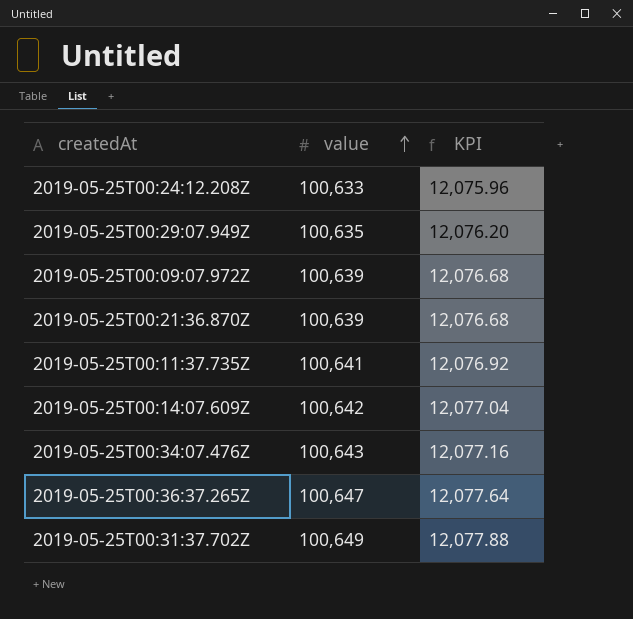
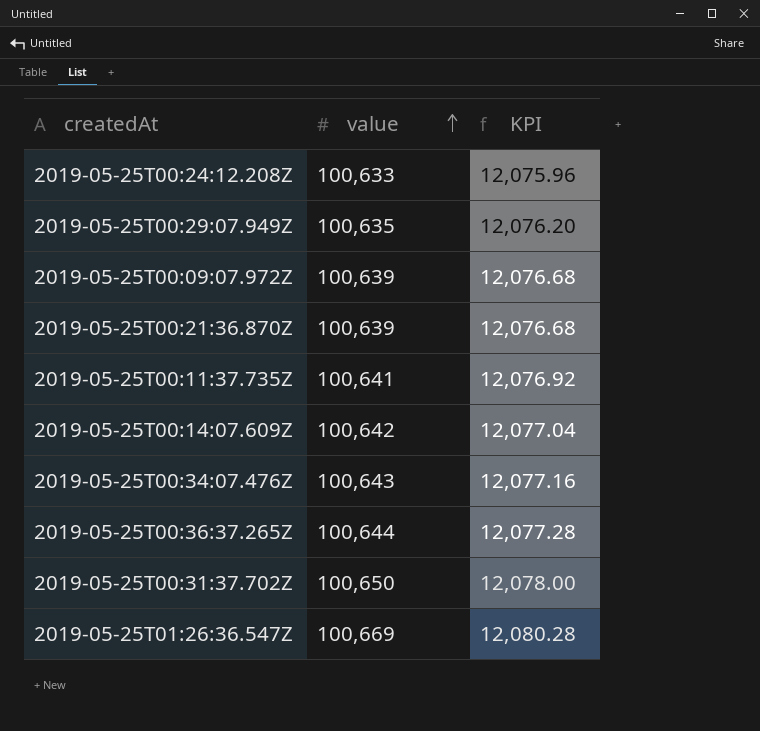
2019-05-25T00:36:37.265Z | value: 100,647 -> 100,644
2019-05-25T00:36:37.265Z | KPI: 12,077.64 -> 12,077.28
2019-05-25T00:31:37.702Z | value: 100,649 -> 100,650
2019-05-25T00:31:37.702Z | KPI: 12,077.88 -> 12,078.00
row 2019-05-25T01:26:36.547Z: none -> 100,669 | 12,080.28

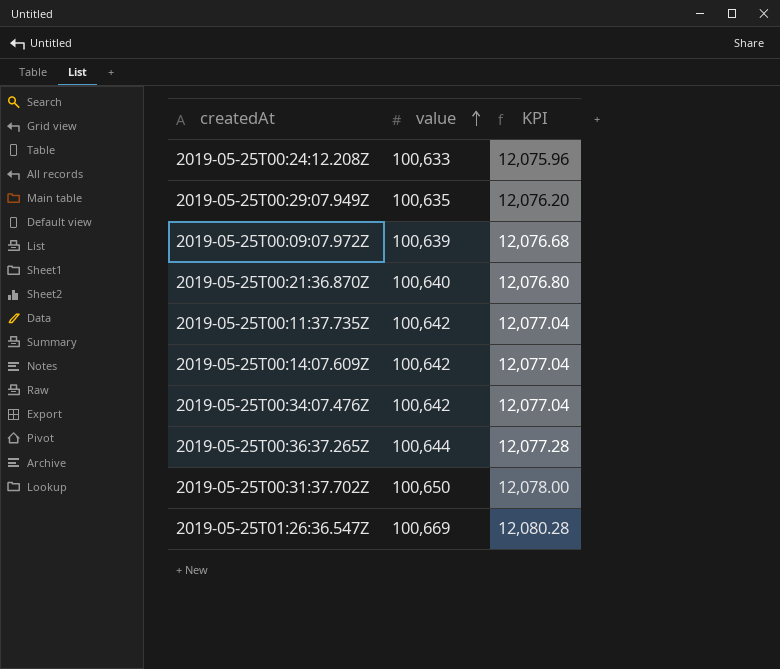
2019-05-25T00:21:36.870Z | value: 100,639 -> 100,640
2019-05-25T00:21:36.870Z | KPI: 12,076.68 -> 12,076.80
2019-05-25T00:11:37.735Z | value: 100,641 -> 100,642
2019-05-25T00:11:37.735Z | KPI: 12,076.92 -> 12,077.04
2019-05-25T00:34:07.476Z | value: 100,643 -> 100,642
2019-05-25T00:34:07.476Z | KPI: 12,077.16 -> 12,077.04

